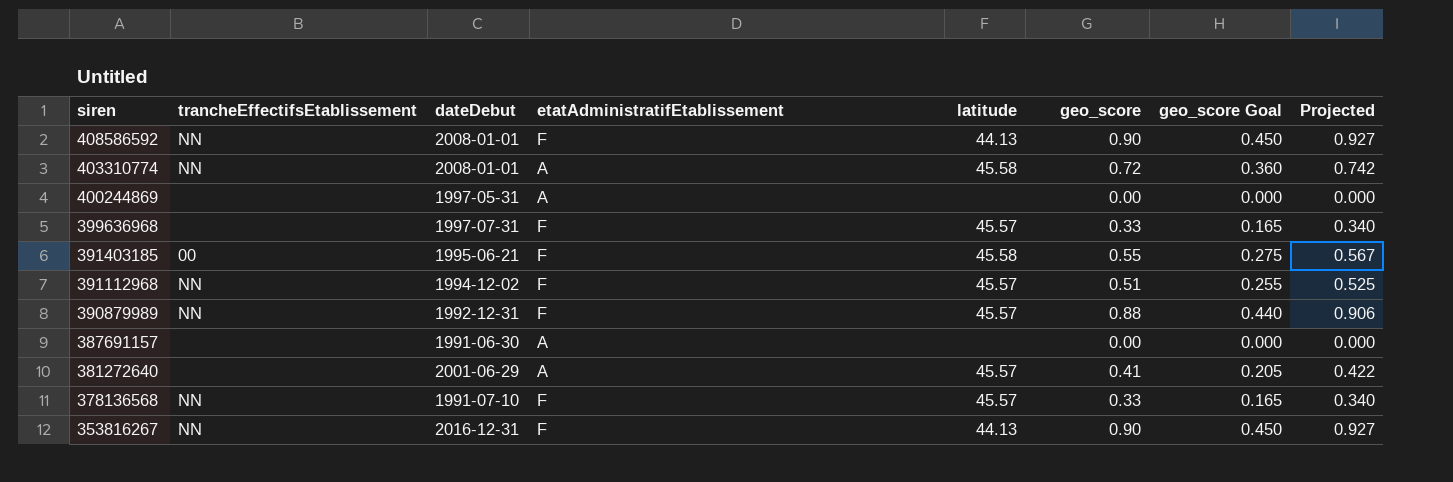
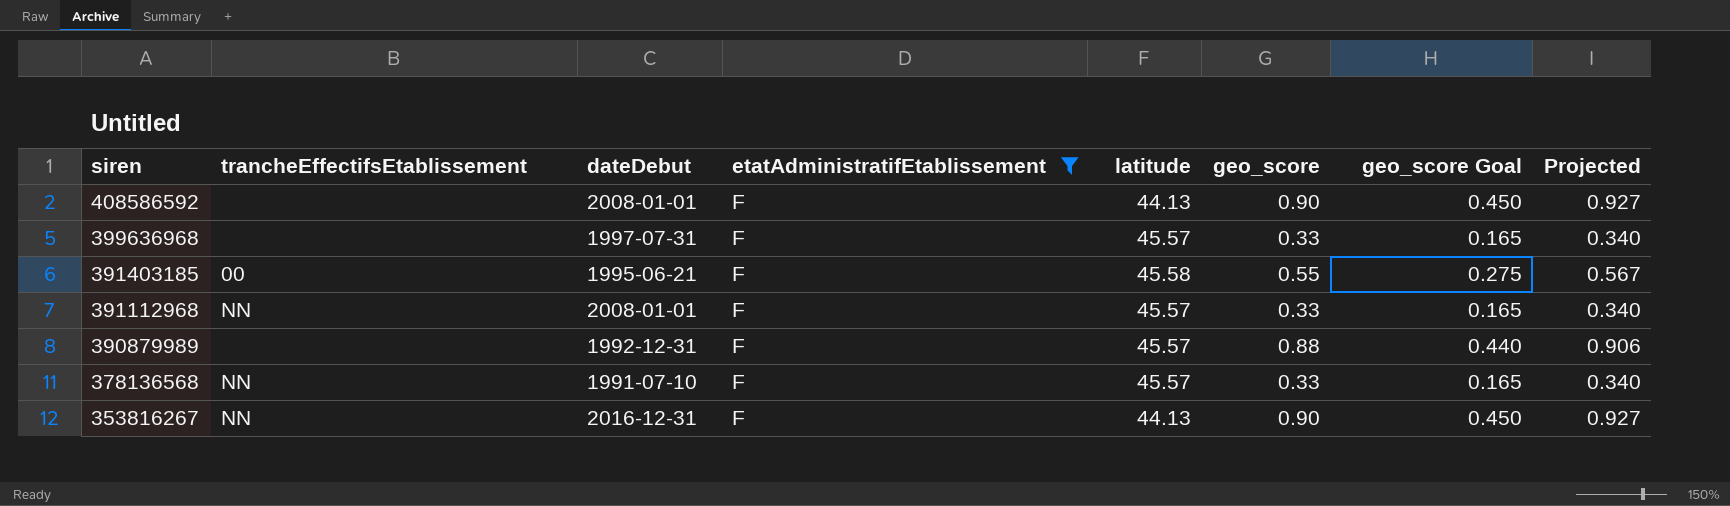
filter: none -> etatAdministratifEtablissement = F
408586592 | trancheEffectifsEtablissement: NN -> none
391112968 | dateDebut: 1994-12-02 -> 2008-01-01
391112968 | geo_score: 0.51 -> 0.33
391112968 | geo_score Goal: 0.255 -> 0.165
391112968 | Projected: 0.525 -> 0.340
390879989 | trancheEffectifsEtablissement: NN -> none

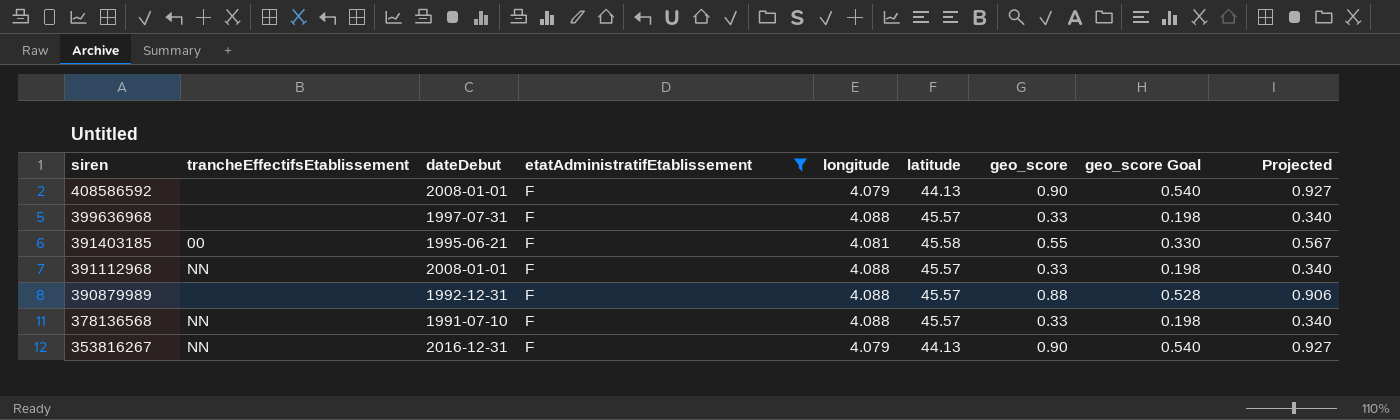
column longitude | position: none -> 5
column geo_score Goal | formula: [geo_score] * 0.5 -> [geo_score] * 0.6

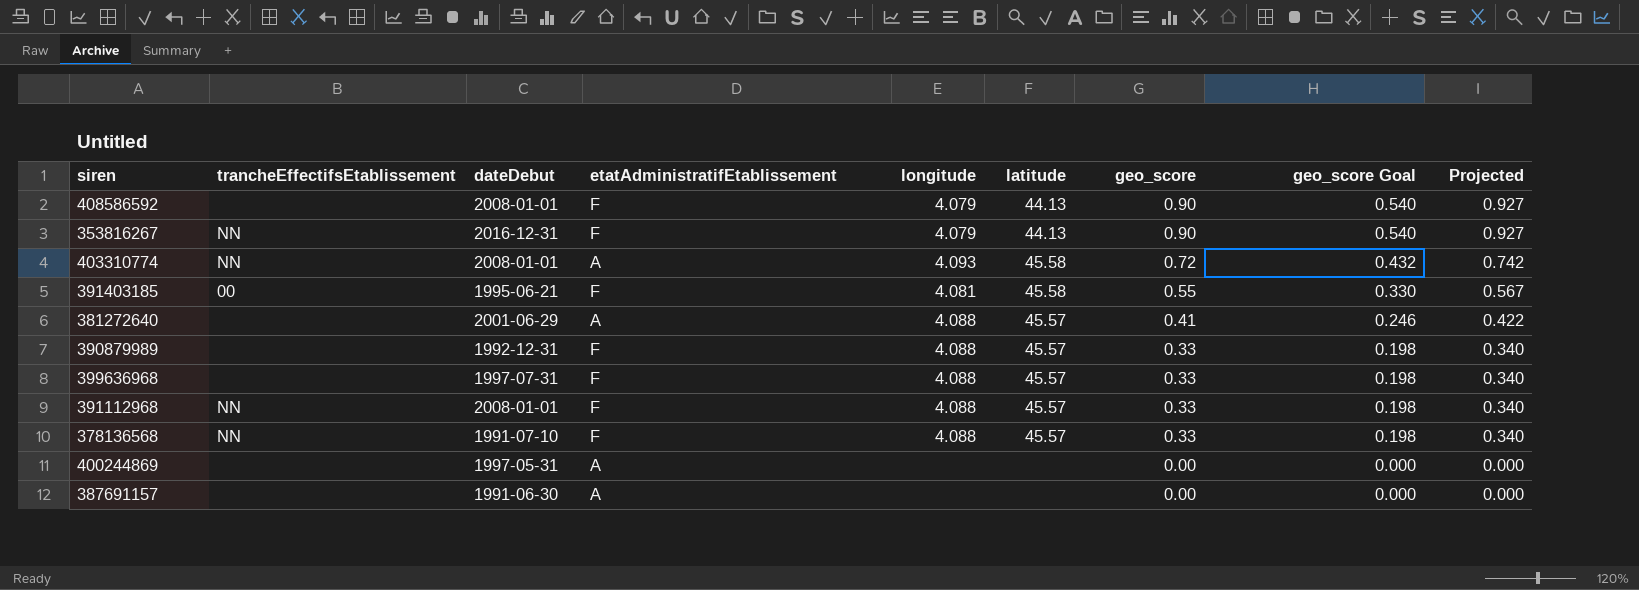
filter: etatAdministratifEtablissement = F -> none
row order: siren descending -> geo_score descending
390879989 | geo_score: 0.88 -> 0.33
390879989 | geo_score Goal: 0.528 -> 0.198
390879989 | Projected: 0.906 -> 0.340

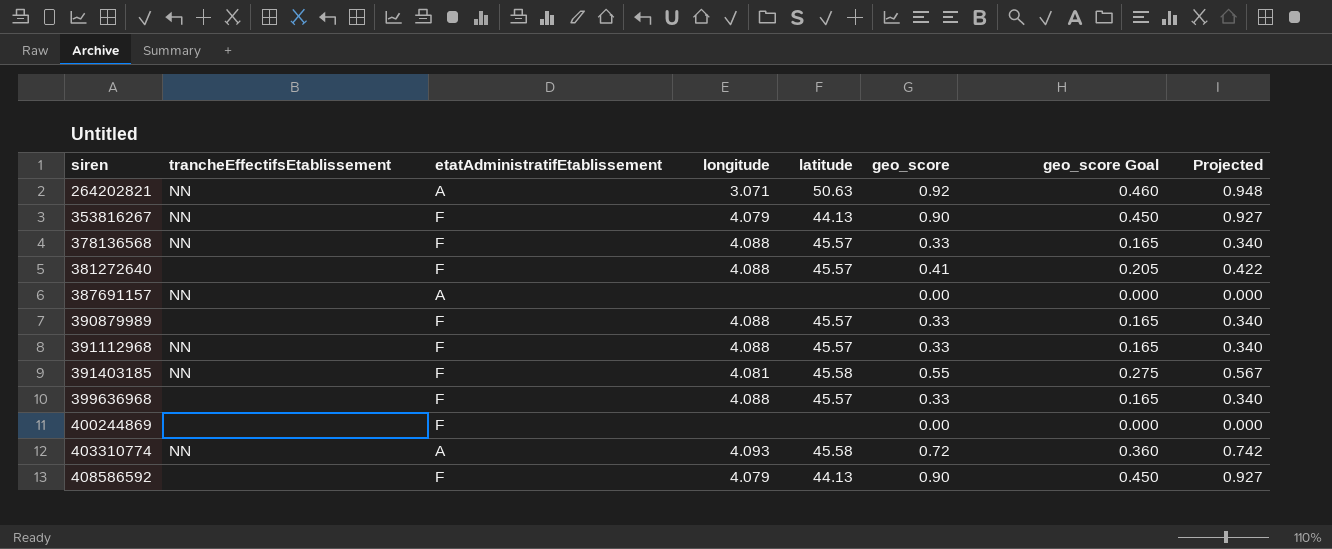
row order: geo_score descending -> siren ascending
column dateDebut | position: 3 -> none
column geo_score Goal | formula: [geo_score] * 0.6 -> [geo_score] * 0.5
row 264202821: none -> NN | A | 3.071 | 50.63 | 0.92 | 0.460 | 0.948
381272640 | etatAdministratifEtablissement: A -> F
387691157 | trancheEffectifsEtablissement: none -> NN
391403185 | trancheEffectifsEtablissement: 00 -> NN
400244869 | etatAdministratifEtablissement: A -> F

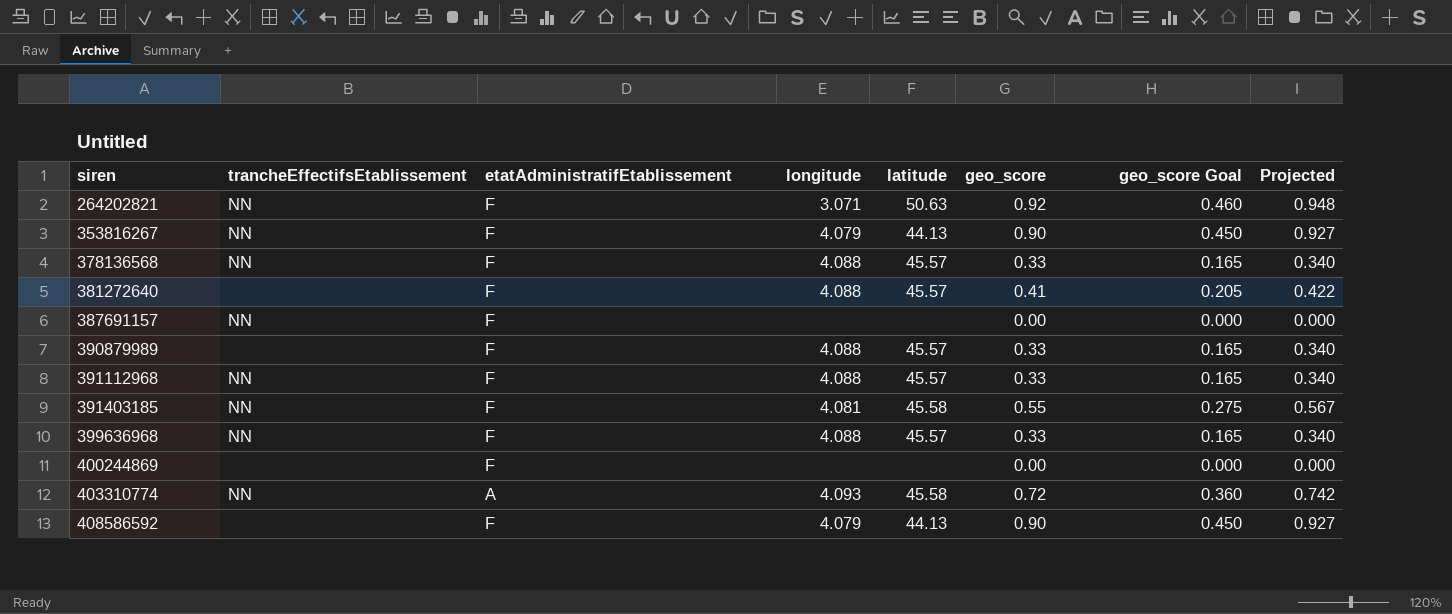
264202821 | etatAdministratifEtablissement: A -> F
387691157 | etatAdministratifEtablissement: A -> F
399636968 | trancheEffectifsEtablissement: none -> NN

